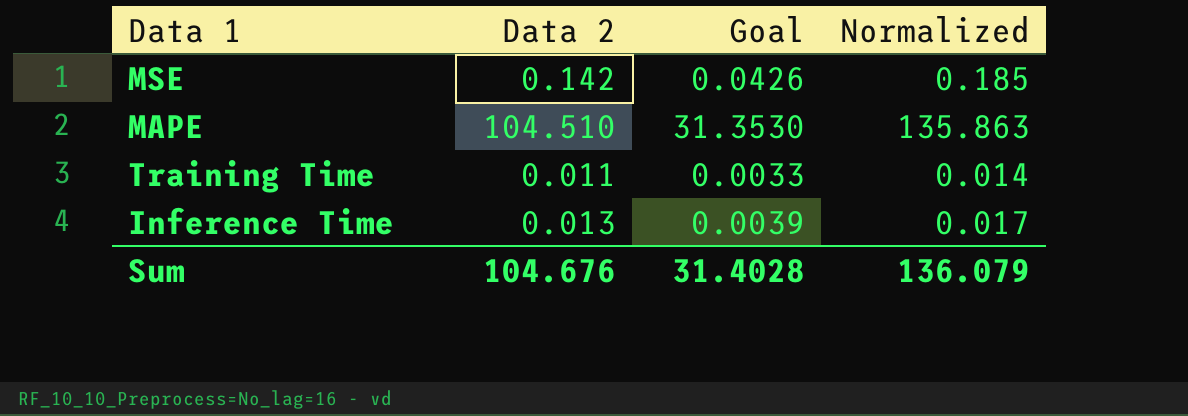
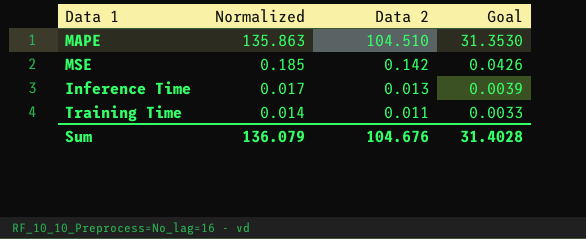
row order: none -> Normalized descending
column Normalized | position: 4 -> 2

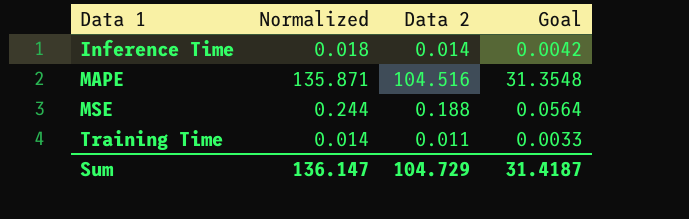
row order: Normalized descending -> Data 1 ascending
Inference Time | Normalized: 0.017 -> 0.018
Inference Time | Data 2: 0.013 -> 0.014
Inference Time | Goal: 0.0039 -> 0.0042
MAPE | Normalized: 135.863 -> 135.871
MAPE | Data 2: 104.510 -> 104.516
MAPE | Goal: 31.3530 -> 31.3548
MSE | Normalized: 0.185 -> 0.244
MSE | Data 2: 0.142 -> 0.188
MSE | Goal: 0.0426 -> 0.0564
Sum | Normalized: 136.079 -> 136.147
Sum | Data 2: 104.676 -> 104.729
Sum | Goal: 31.4028 -> 31.4187

